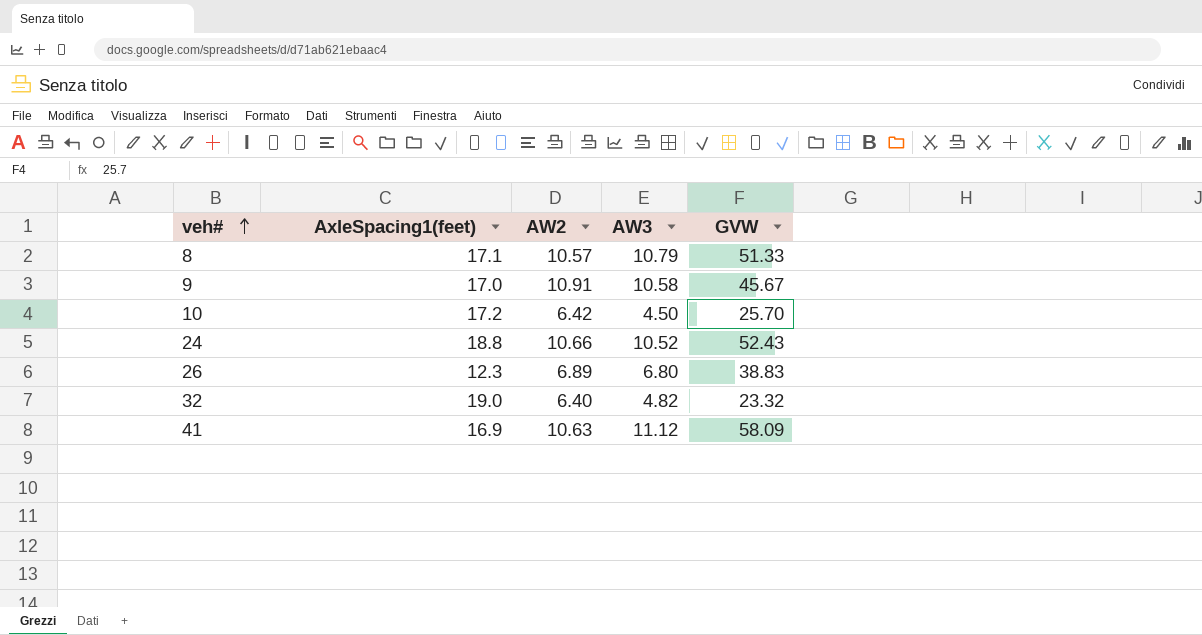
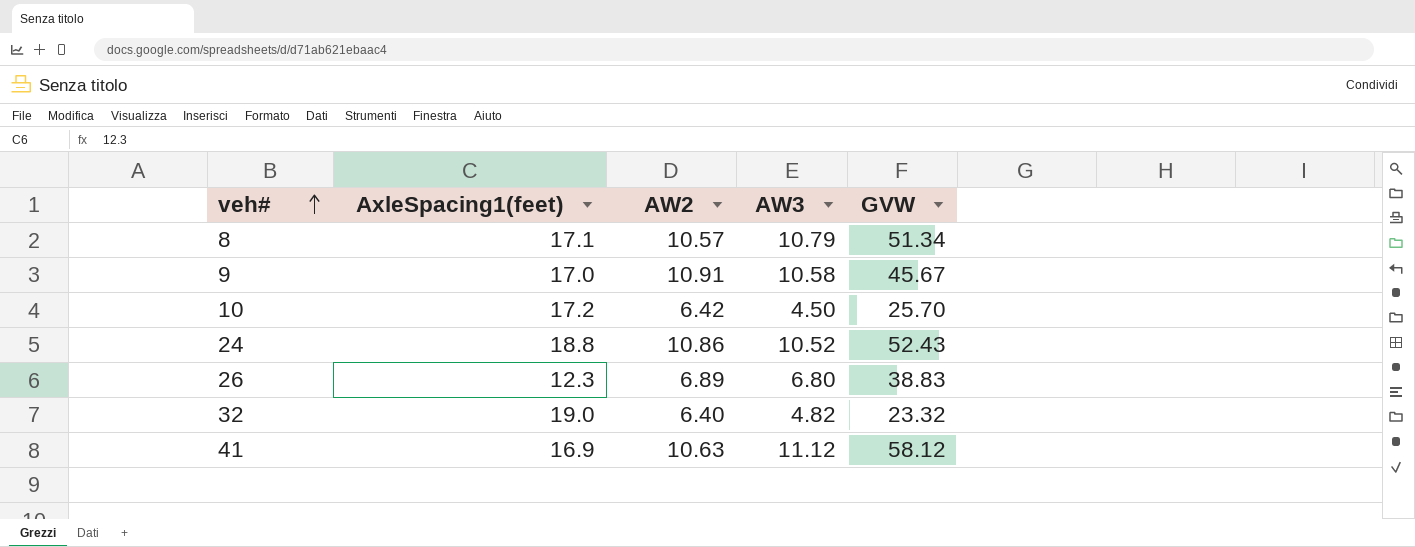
8 | GVW: 51.33 -> 51.34
24 | AW2: 10.66 -> 10.86
41 | GVW: 58.09 -> 58.12

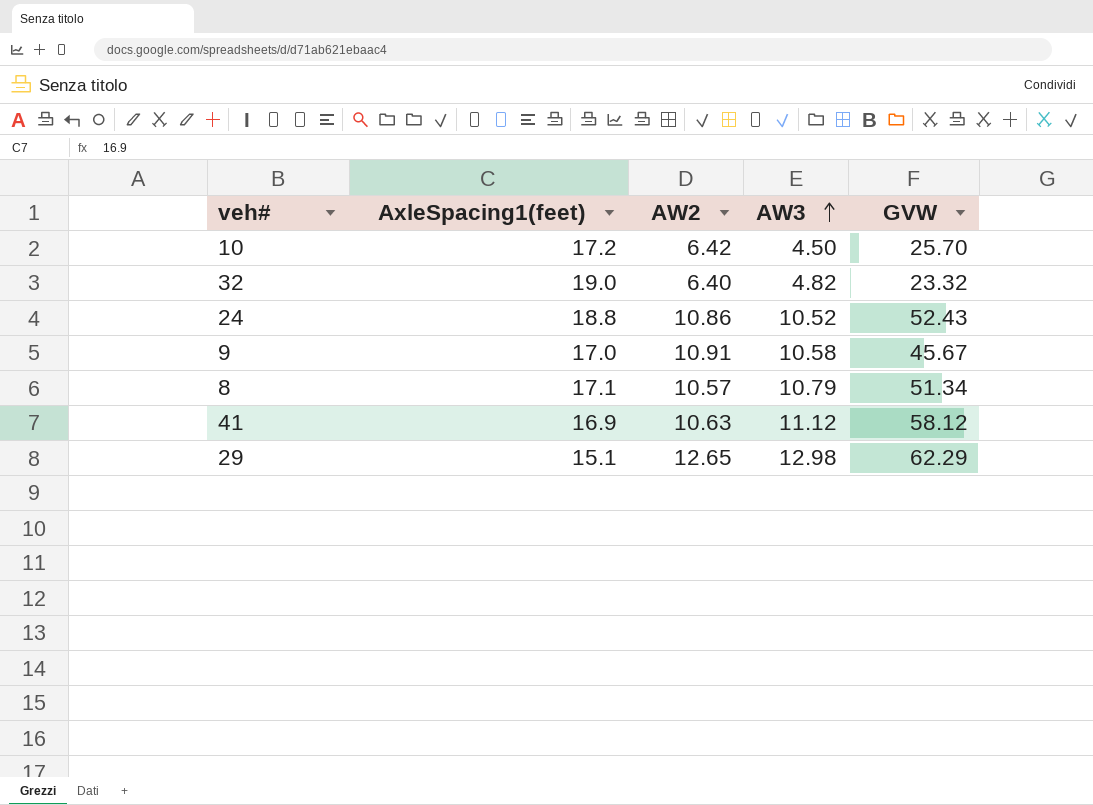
row order: veh# ascending -> AW3 ascending
row 26: 12.3 | 6.89 | 6.80 | 38.83 -> none
row 29: none -> 15.1 | 12.65 | 12.98 | 62.29

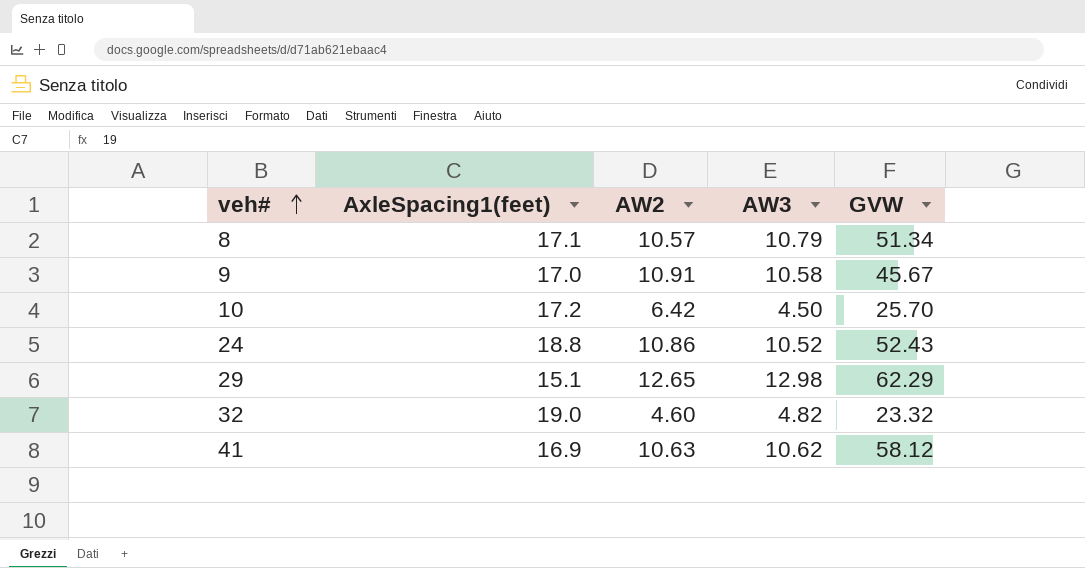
row order: AW3 ascending -> veh# ascending
32 | AW2: 6.40 -> 4.60
41 | AW3: 11.12 -> 10.62

